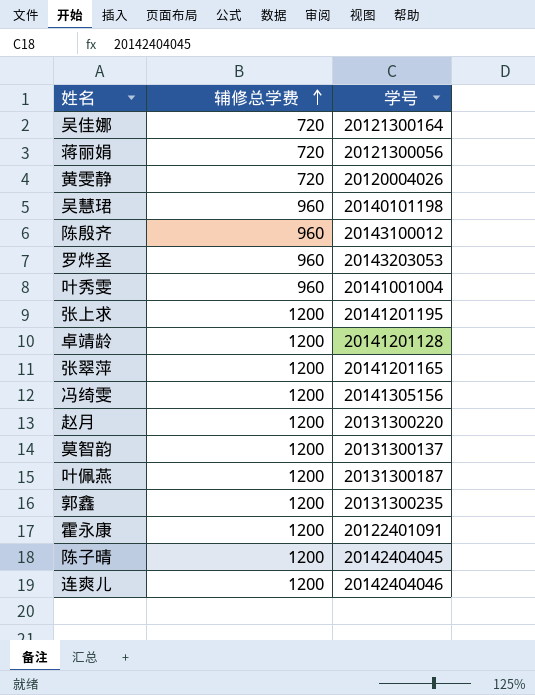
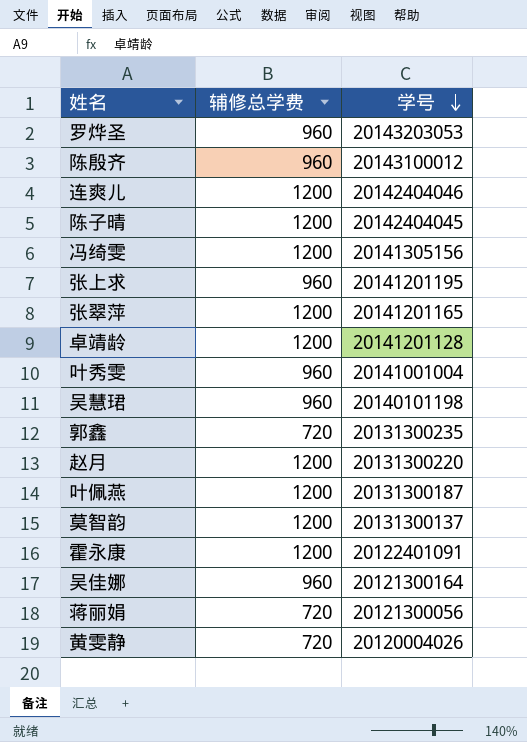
row order: 辅修总学费 ascending -> 学号 descending
张上求 | 辅修总学费: 1200 -> 960
郭鑫 | 辅修总学费: 1200 -> 720
吴佳娜 | 辅修总学费: 720 -> 960

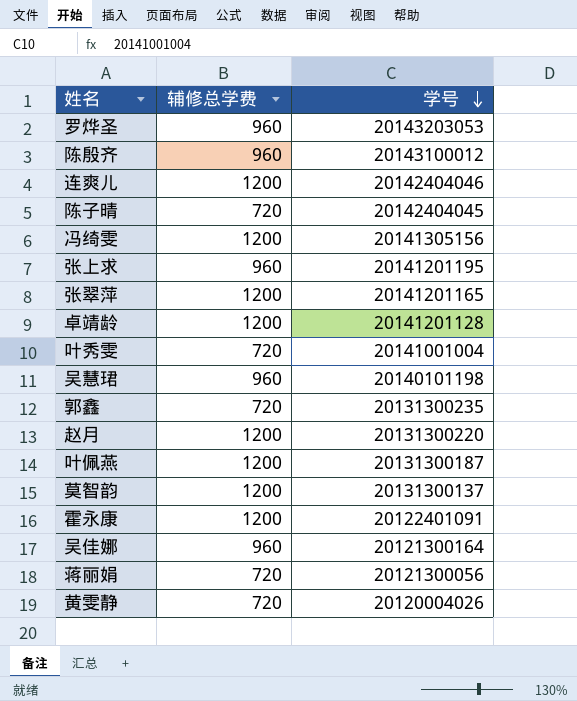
陈子晴 | 辅修总学费: 1200 -> 720
叶秀雯 | 辅修总学费: 960 -> 720

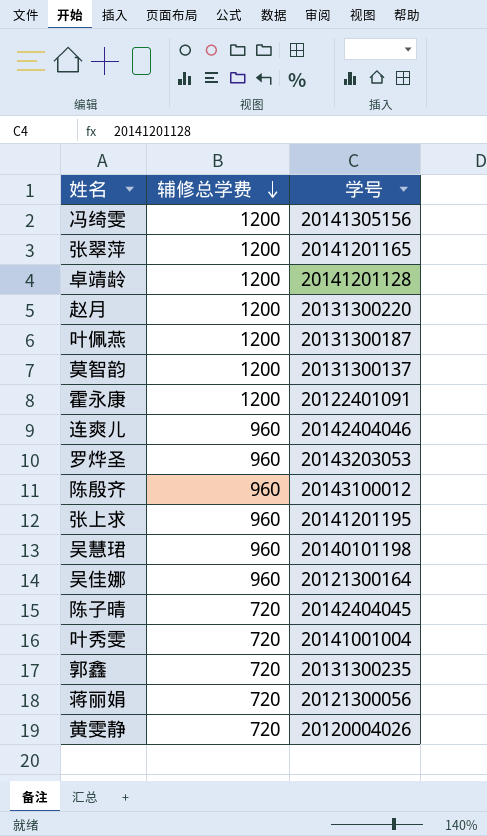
row order: 学号 descending -> 辅修总学费 descending
连爽儿 | 辅修总学费: 1200 -> 960

